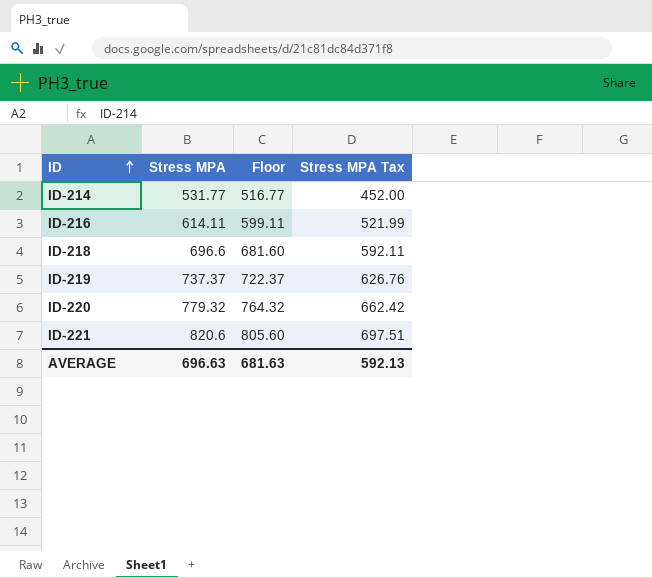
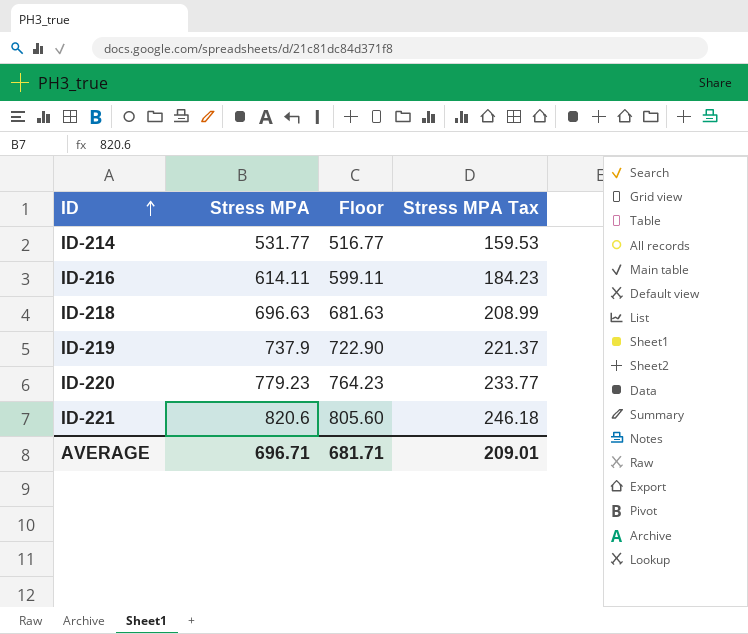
column Stress MPA Tax | formula: [Stress MPA] * 0.85 -> [Stress MPA] * 0.3
ID-218 | Stress MPA: 696.6 -> 696.63
ID-218 | Floor: 681.60 -> 681.63
ID-219 | Stress MPA: 737.37 -> 737.9
ID-219 | Floor: 722.37 -> 722.90
ID-220 | Stress MPA: 779.32 -> 779.23
ID-220 | Floor: 764.32 -> 764.23
AVERAGE | Stress MPA: 696.63 -> 696.71
AVERAGE | Floor: 681.63 -> 681.71
AVERAGE | Stress MPA Tax: 592.13 -> 209.01

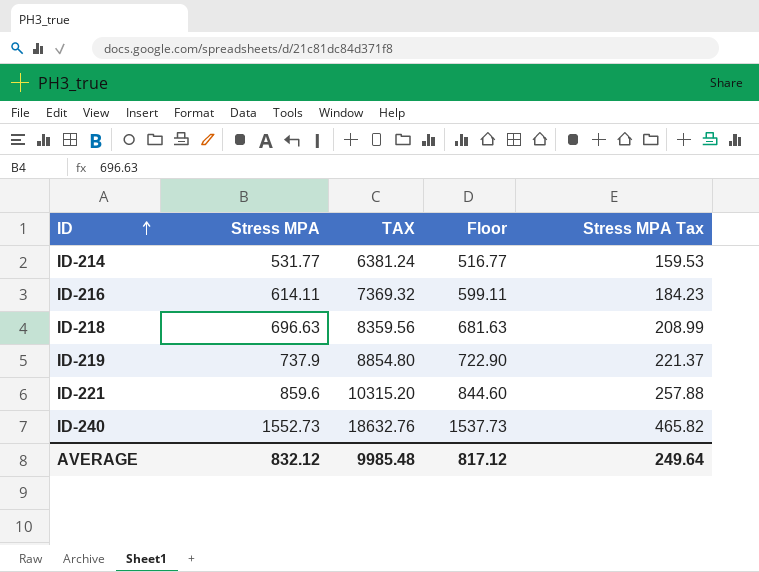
column TAX | formula: none -> [Stress MPA] * 12
row ID-220: 779.23 | 764.23 | 233.77 -> none
ID-221 | Stress MPA: 820.6 -> 859.6
ID-221 | Floor: 805.60 -> 844.60
ID-221 | Stress MPA Tax: 246.18 -> 257.88
row ID-240: none -> 1552.73 | 18632.76 | 1537.73 | 465.82
AVERAGE | Stress MPA: 696.71 -> 832.12
AVERAGE | Floor: 681.71 -> 817.12
AVERAGE | Stress MPA Tax: 209.01 -> 249.64

